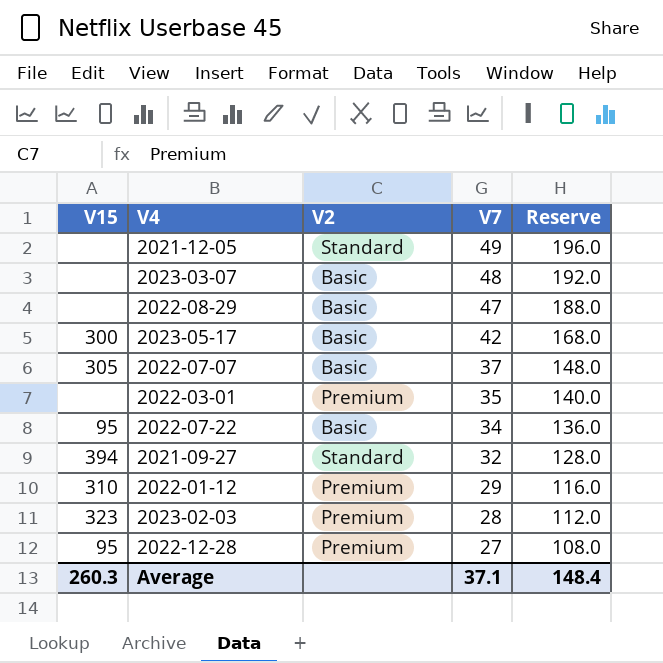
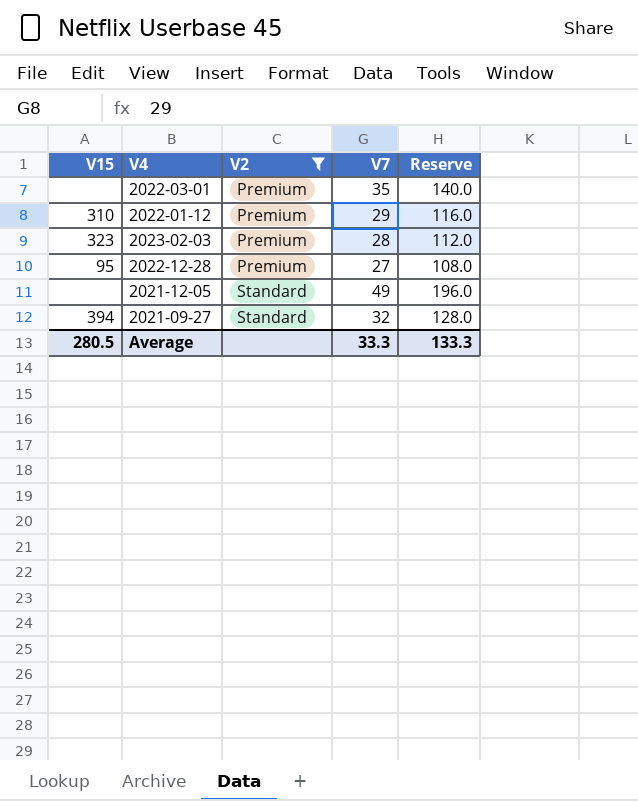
filter: none -> V2 != Basic
row order: V7 descending -> V2 ascending
Average | V15: 260.3 -> 280.5
Average | V7: 37.1 -> 33.3
Average | Reserve: 148.4 -> 133.3

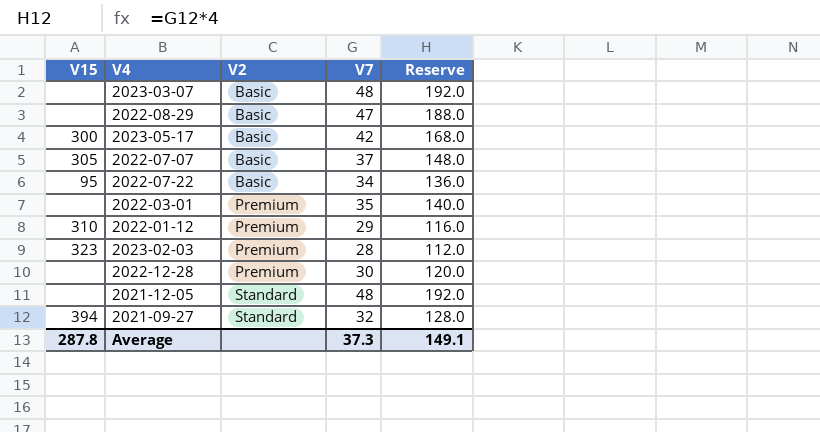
filter: V2 != Basic -> none
2022-12-28 | V15: 95 -> none
2022-12-28 | V7: 27 -> 30
2022-12-28 | Reserve: 108.0 -> 120.0
2021-12-05 | V7: 49 -> 48
2021-12-05 | Reserve: 196.0 -> 192.0
Average | V15: 280.5 -> 287.8
Average | V7: 33.3 -> 37.3
Average | Reserve: 133.3 -> 149.1

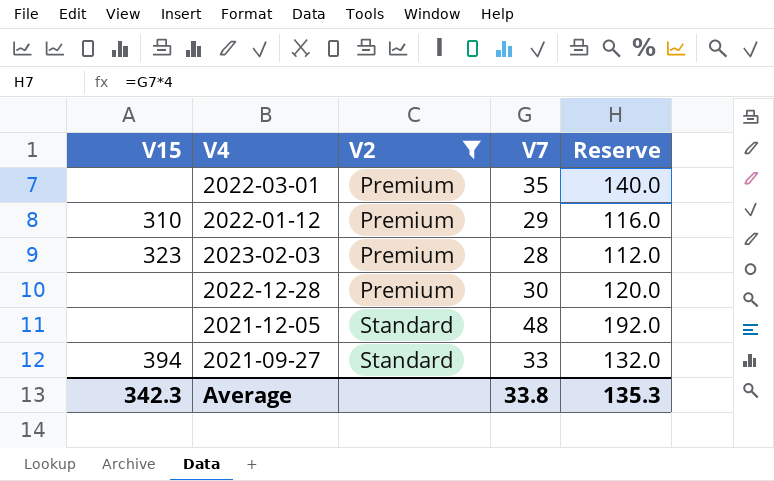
filter: none -> V2 != Basic
2021-09-27 | V7: 32 -> 33
2021-09-27 | Reserve: 128.0 -> 132.0
Average | V15: 287.8 -> 342.3
Average | V7: 37.3 -> 33.8
Average | Reserve: 149.1 -> 135.3

